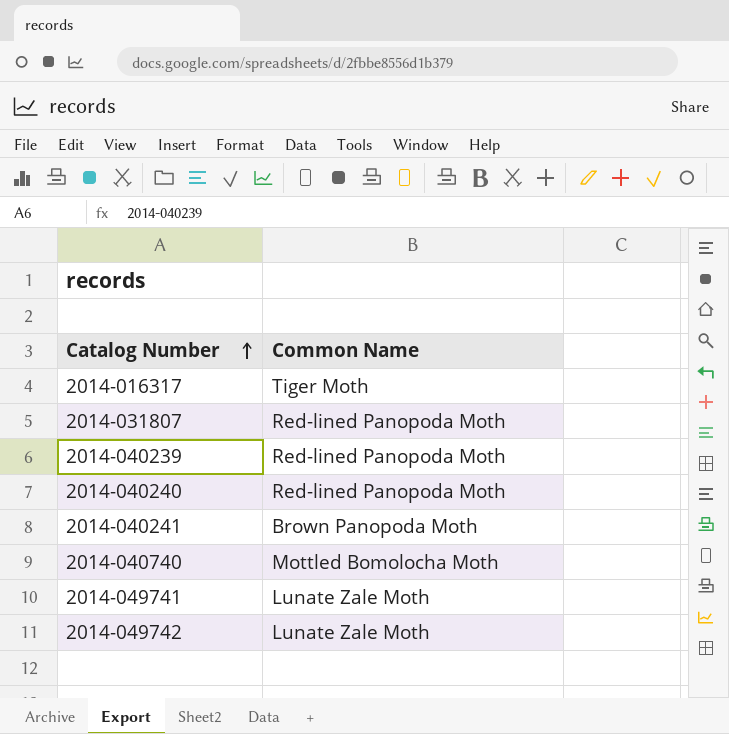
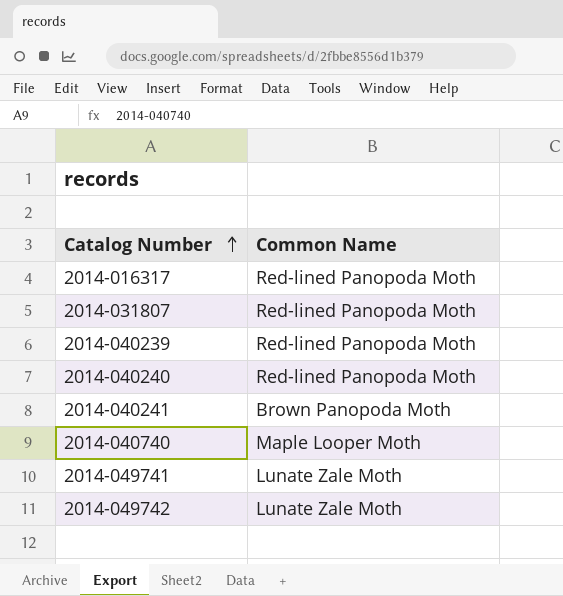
2014-016317 | Common Name: Tiger Moth -> Red-lined Panopoda Moth
2014-040740 | Common Name: Mottled Bomolocha Moth -> Maple Looper Moth

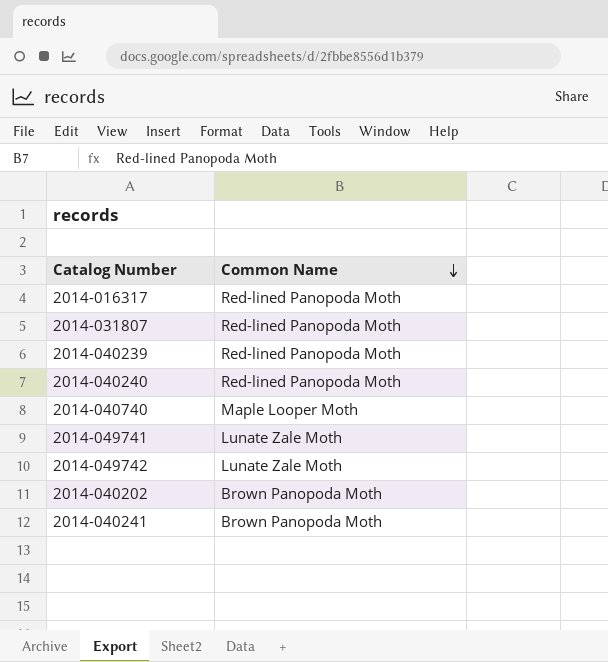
row order: Catalog Number ascending -> Common Name descending
row 2014-040202: none -> Brown Panopoda Moth

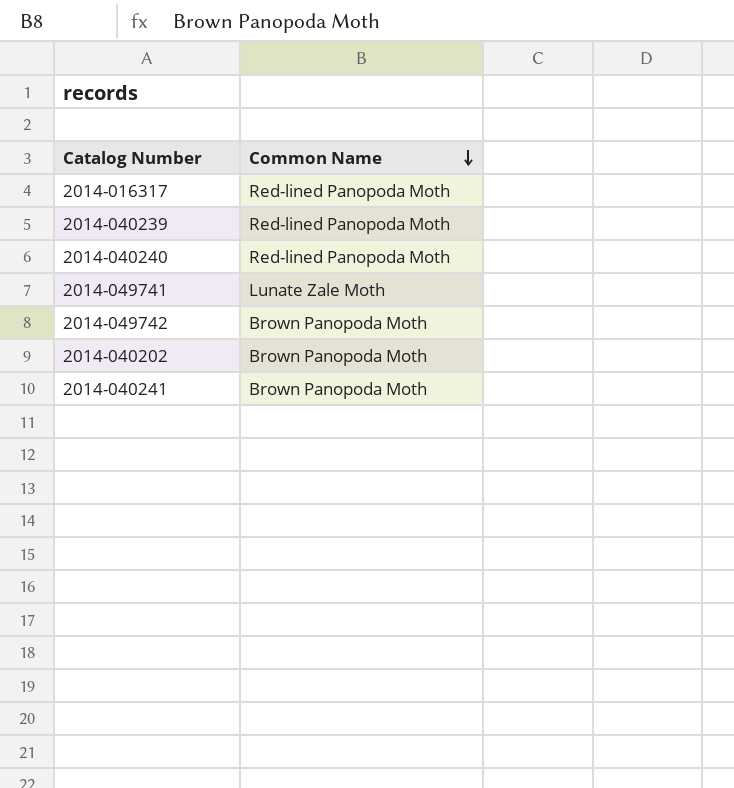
row 2014-031807: Red-lined Panopoda Moth -> none
row 2014-040740: Maple Looper Moth -> none
2014-049742 | Common Name: Lunate Zale Moth -> Brown Panopoda Moth

